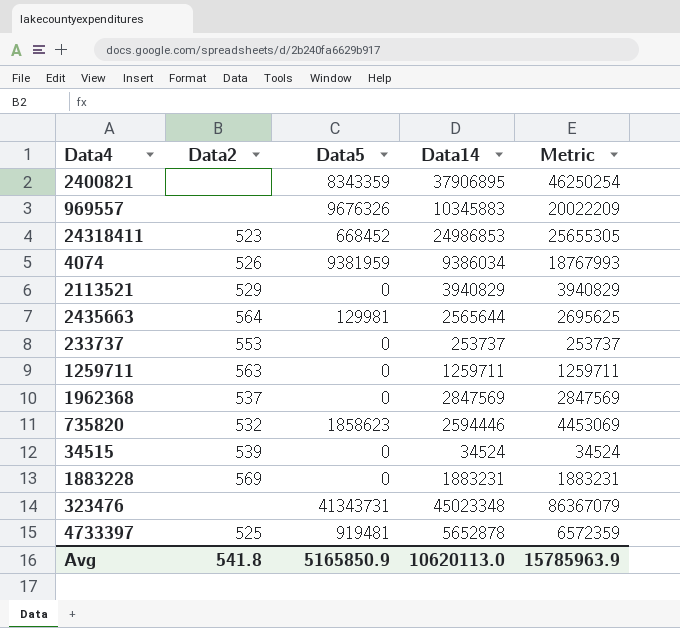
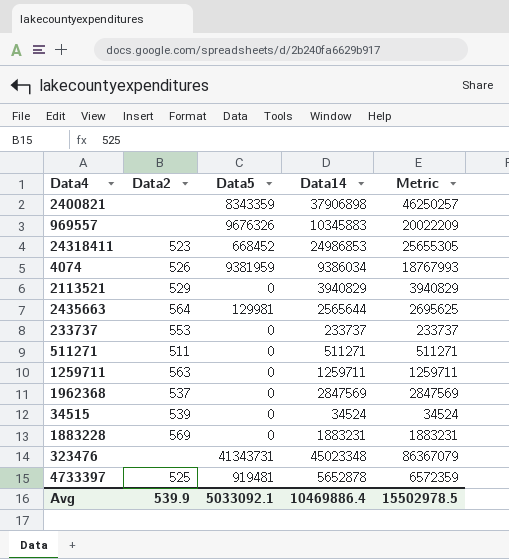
row 735820: 532 | 1858623 | 2594446 | 4453069 -> none
2400821 | Data14: 37906895 -> 37906898
2400821 | Metric: 46250254 -> 46250257
233737 | Data14: 253737 -> 233737
233737 | Metric: 253737 -> 233737
row 511271: none -> 511 | 0 | 511271 | 511271
Avg | Data2: 541.8 -> 539.9
Avg | Data5: 5165850.9 -> 5033092.1
Avg | Data14: 10620113.0 -> 10469886.4
Avg | Metric: 15785963.9 -> 15502978.5

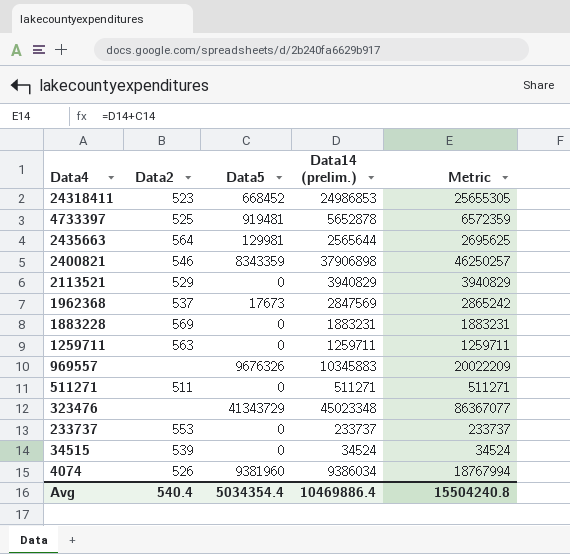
row order: none -> Data4 descending
column name: Data14 -> Data14 (prelim.)
2400821 | Data2: none -> 546
1962368 | Data5: 0 -> 17673
1962368 | Metric: 2847569 -> 2865242
323476 | Data5: 41343731 -> 41343729
323476 | Metric: 86367079 -> 86367077
4074 | Data5: 9381959 -> 9381960
4074 | Metric: 18767993 -> 18767994
Avg | Data2: 539.9 -> 540.4
Avg | Data5: 5033092.1 -> 5034354.4
Avg | Metric: 15502978.5 -> 15504240.8

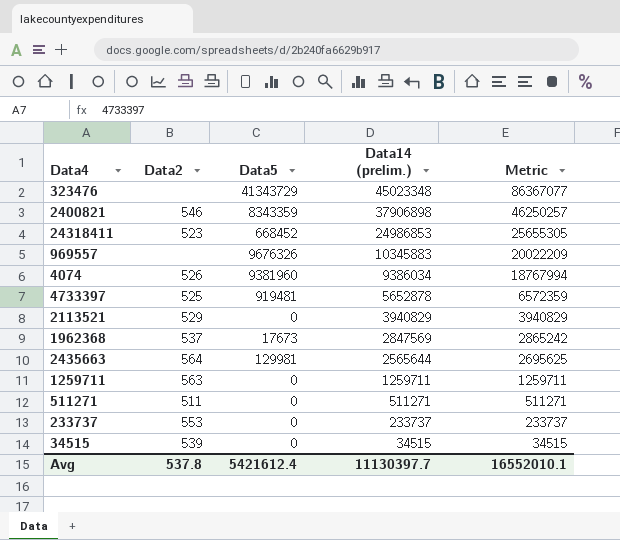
row order: Data4 descending -> Data14 (prelim.) descending
row 1883228: 569 | 0 | 1883231 | 1883231 -> none
34515 | Data14 (prelim.): 34524 -> 34515
34515 | Metric: 34524 -> 34515
Avg | Data2: 540.4 -> 537.8
Avg | Data5: 5034354.4 -> 5421612.4
Avg | Data14 (prelim.): 10469886.4 -> 11130397.7
Avg | Metric: 15504240.8 -> 16552010.1

